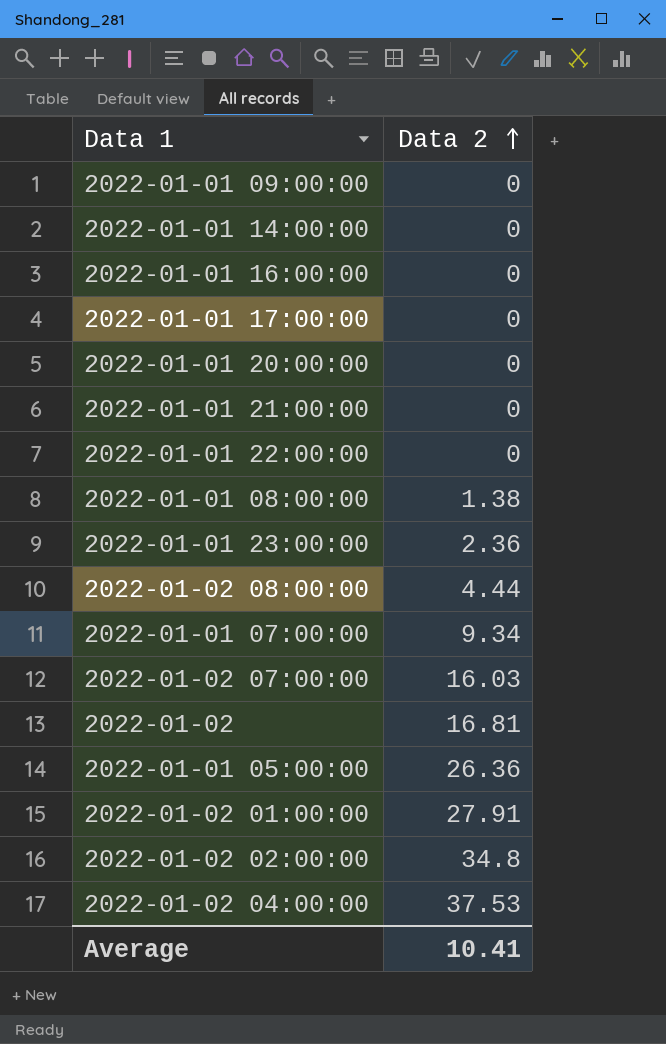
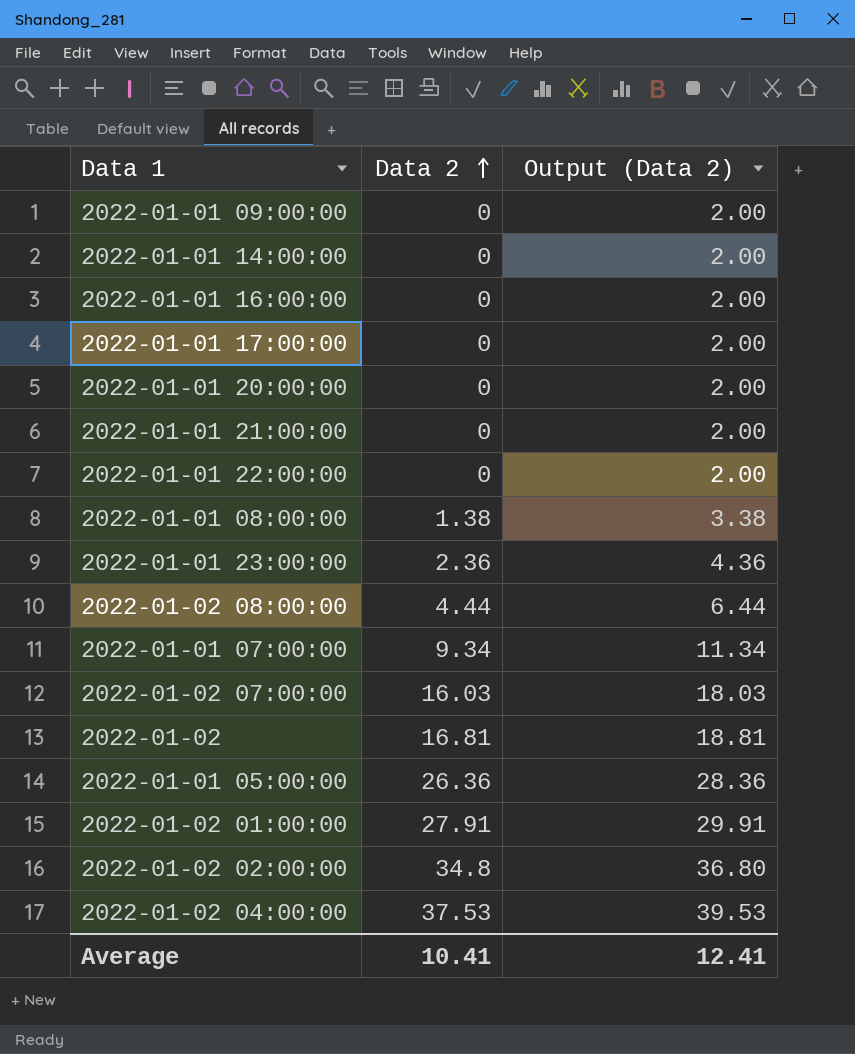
column Output (Data 2) | formula: none -> [Data 2] + 2

